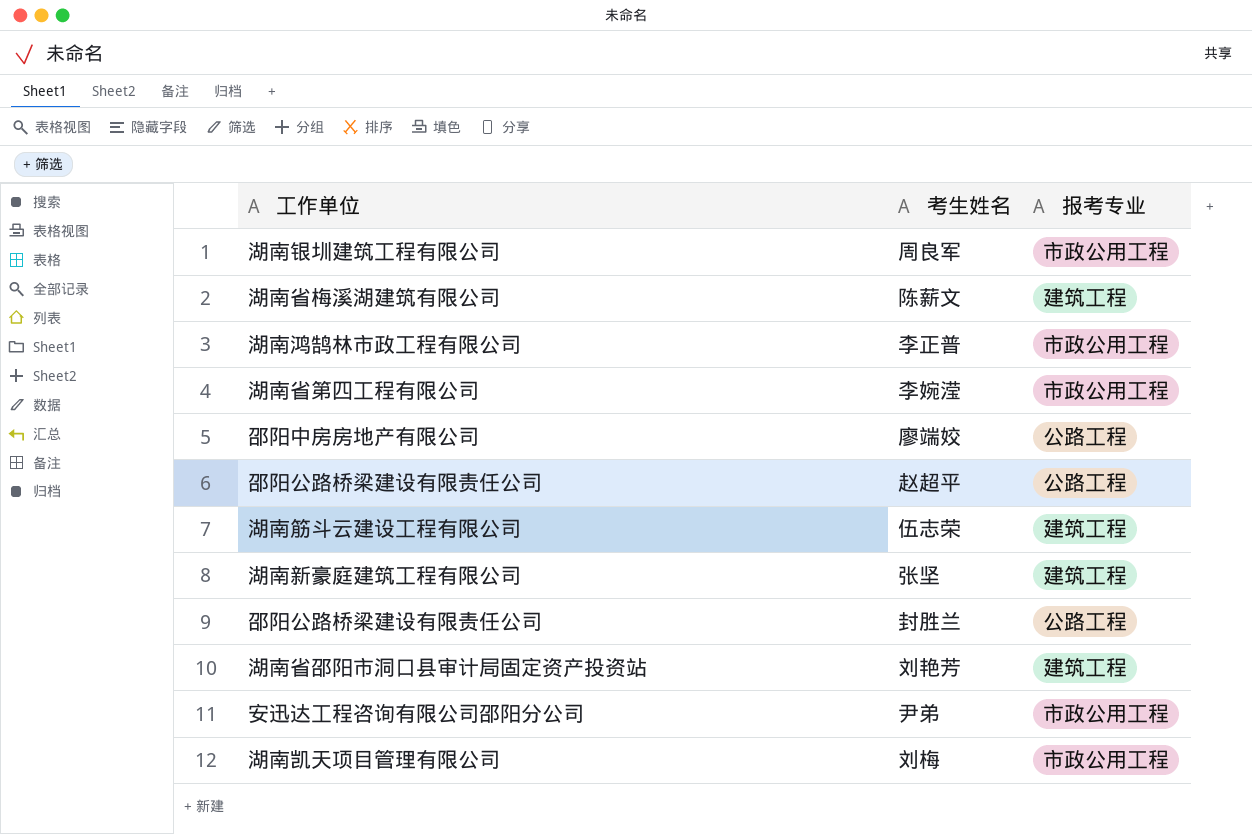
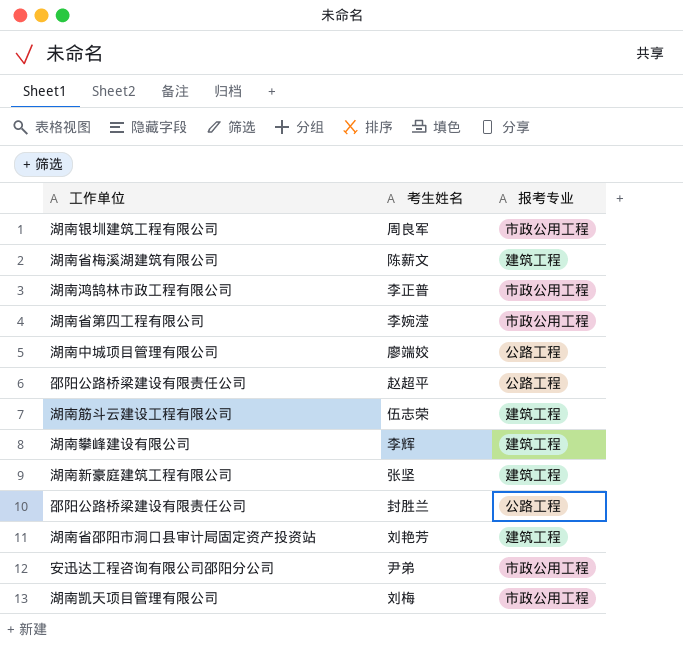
廖端姣 | 工作单位: 邵阳中房房地产有限公司 -> 湖南中城项目管理有限公司
row 李辉: none -> 湖南攀峰建设有限公司 | 建筑工程

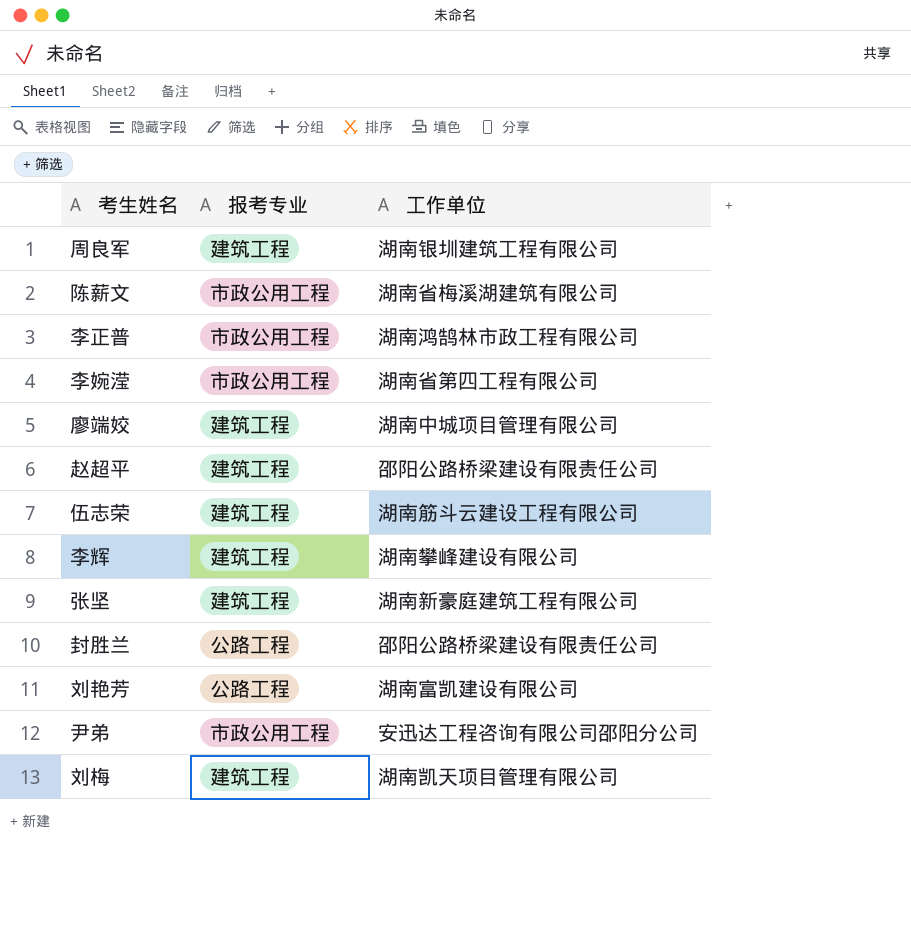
column 工作单位 | position: 1 -> 3
周良军 | 报考专业: 市政公用工程 -> 建筑工程
陈薪文 | 报考专业: 建筑工程 -> 市政公用工程
廖端姣 | 报考专业: 公路工程 -> 建筑工程
赵超平 | 报考专业: 公路工程 -> 建筑工程
刘艳芳 | 报考专业: 建筑工程 -> 公路工程
刘艳芳 | 工作单位: 湖南省邵阳市洞口县审计局固定资产投资站 -> 湖南富凯建设有限公司
刘梅 | 报考专业: 市政公用工程 -> 建筑工程

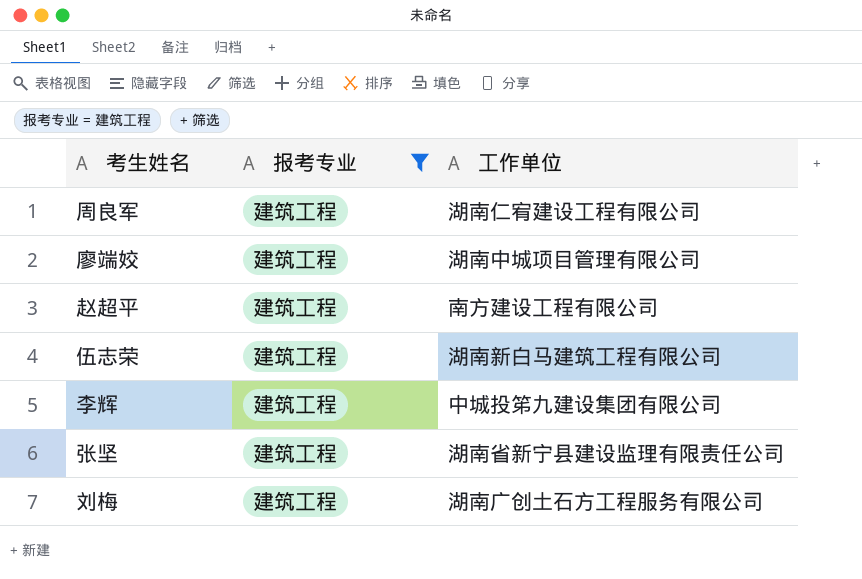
filter: none -> 报考专业 = 建筑工程
周良军 | 工作单位: 湖南银圳建筑工程有限公司 -> 湖南仁宥建设工程有限公司
赵超平 | 工作单位: 邵阳公路桥梁建设有限责任公司 -> 南方建设工程有限公司
伍志荣 | 工作单位: 湖南筋斗云建设工程有限公司 -> 湖南新白马建筑工程有限公司
李辉 | 工作单位: 湖南攀峰建设有限公司 -> 中城投笫九建设集团有限公司
张坚 | 工作单位: 湖南新豪庭建筑工程有限公司 -> 湖南省新宁县建设监理有限责任公司
刘梅 | 工作单位: 湖南凯天项目管理有限公司 -> 湖南广创土石方工程服务有限公司

